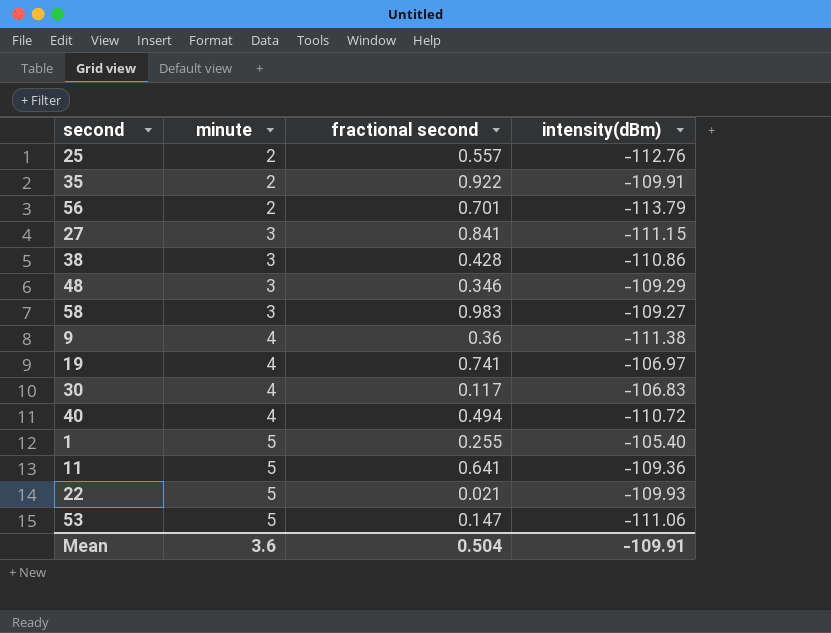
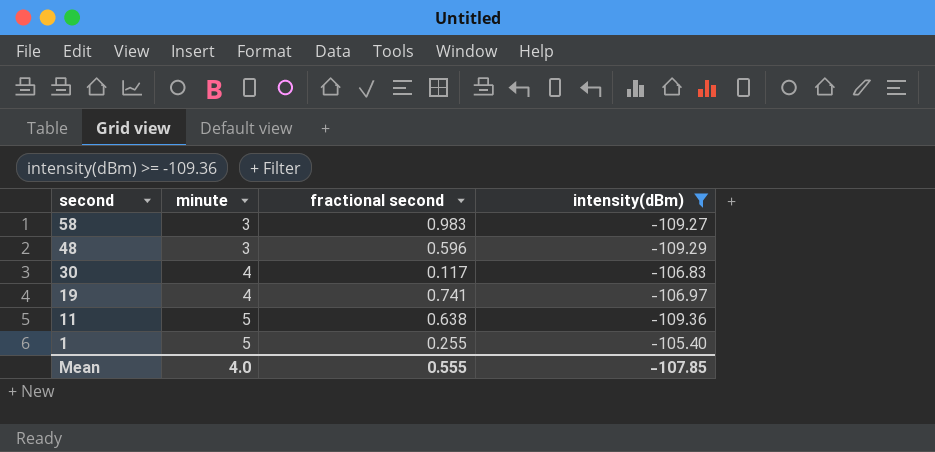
filter: none -> intensity(dBm) >= -109.36
row order: minute ascending -> second descending
48 | fractional second: 0.346 -> 0.596
11 | fractional second: 0.641 -> 0.638
Mean | minute: 3.6 -> 4.0
Mean | fractional second: 0.504 -> 0.555
Mean | intensity(dBm): -109.91 -> -107.85

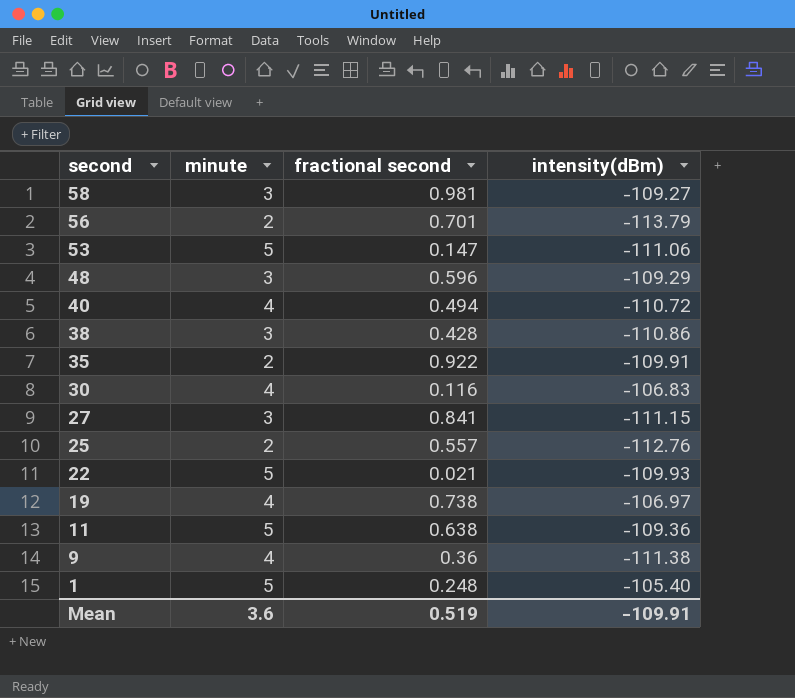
filter: intensity(dBm) >= -109.36 -> none
58 | fractional second: 0.983 -> 0.981
30 | fractional second: 0.117 -> 0.116
19 | fractional second: 0.741 -> 0.738
1 | fractional second: 0.255 -> 0.248
Mean | minute: 4.0 -> 3.6
Mean | fractional second: 0.555 -> 0.519
Mean | intensity(dBm): -107.85 -> -109.91

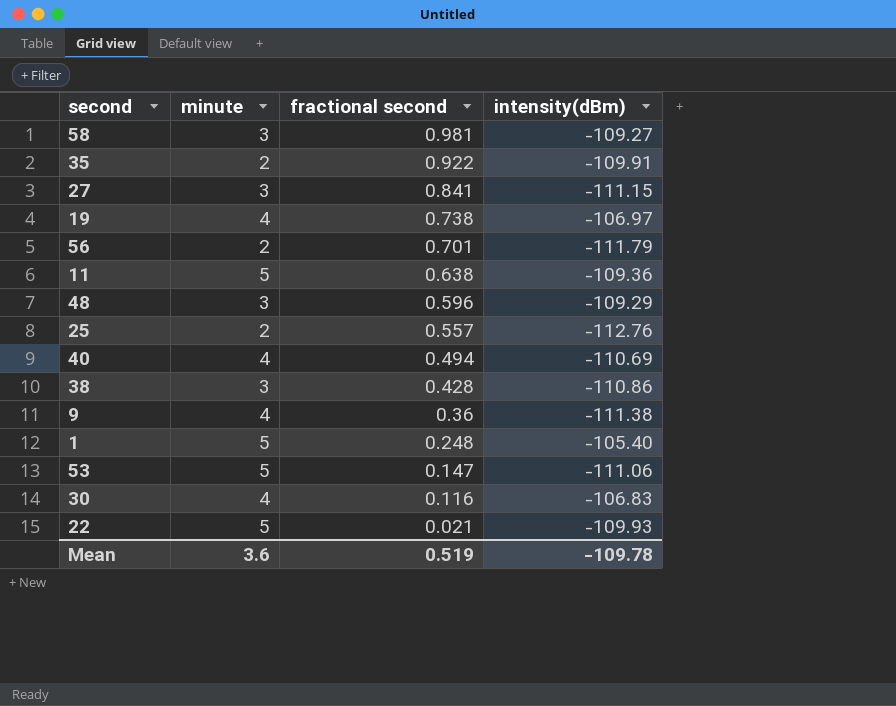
row order: second descending -> fractional second descending
56 | intensity(dBm): -113.79 -> -111.79
40 | intensity(dBm): -110.72 -> -110.69
Mean | intensity(dBm): -109.91 -> -109.78

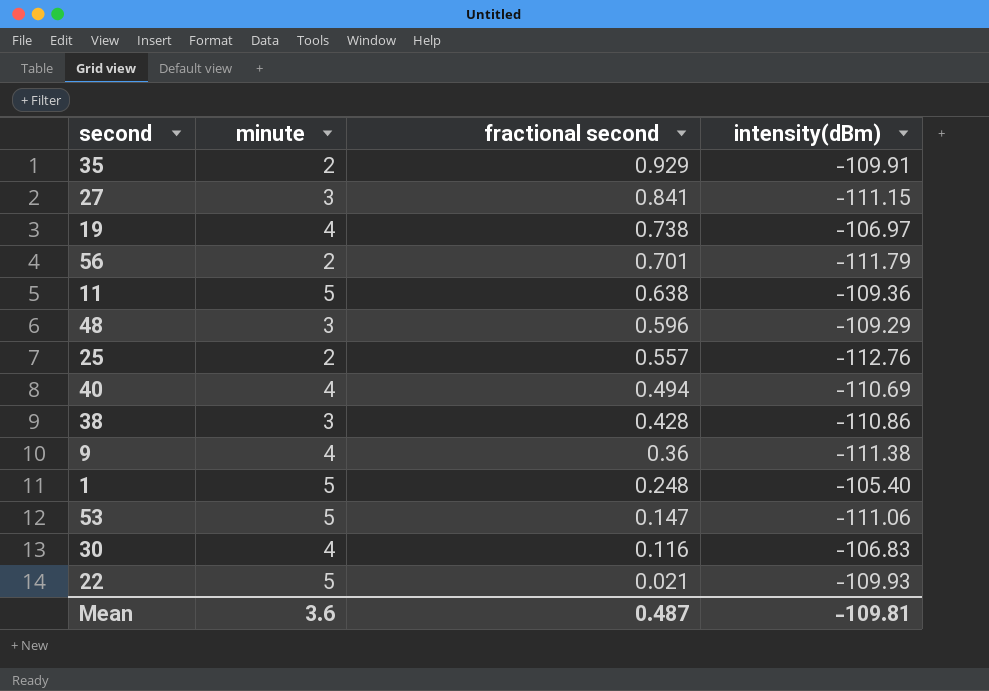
row 58: 3 | 0.981 | -109.27 -> none
35 | fractional second: 0.922 -> 0.929
Mean | fractional second: 0.519 -> 0.487
Mean | intensity(dBm): -109.78 -> -109.81

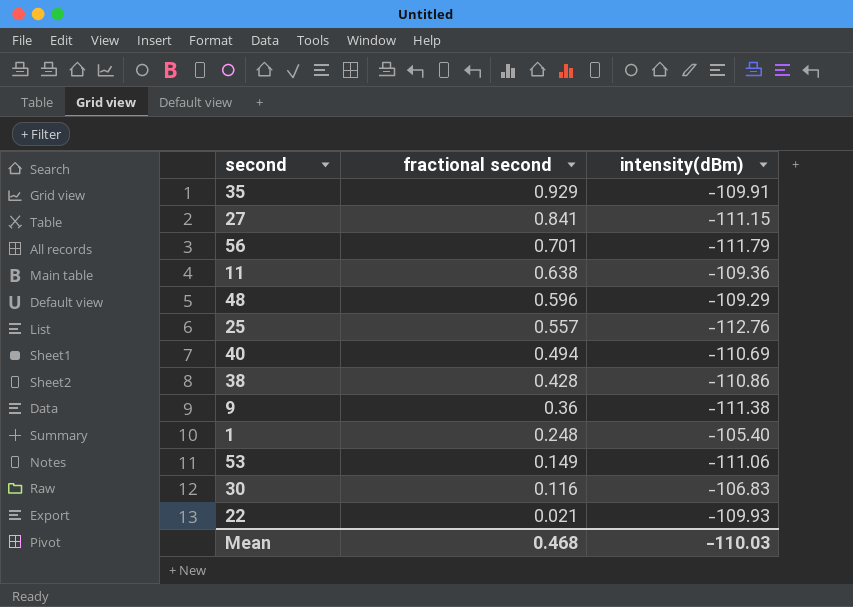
column minute | position: 2 -> none
row 19: 4 | 0.738 | -106.97 -> none
53 | fractional second: 0.147 -> 0.149
Mean | fractional second: 0.487 -> 0.468
Mean | intensity(dBm): -109.81 -> -110.03

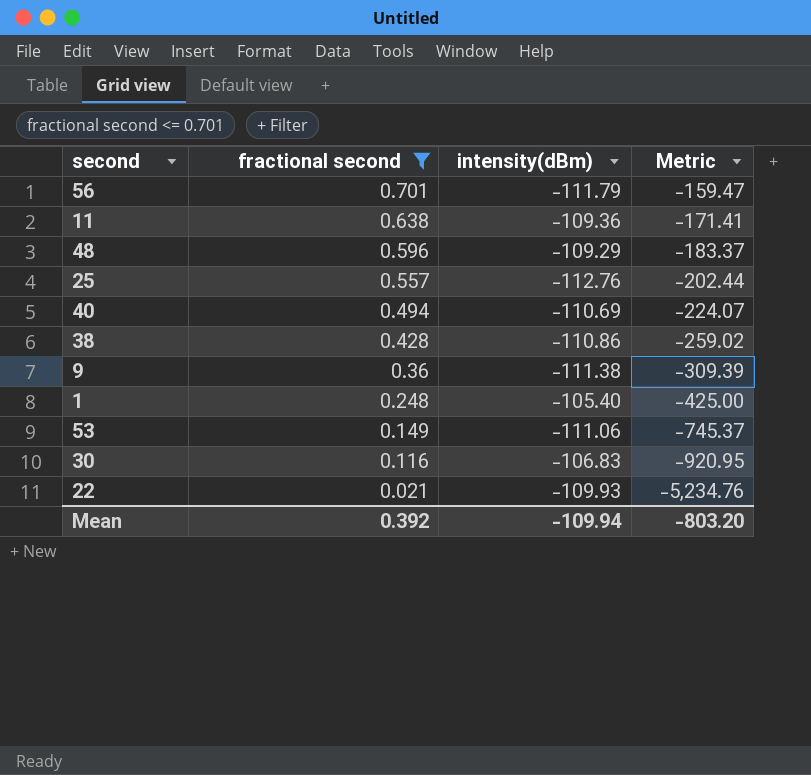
filter: none -> fractional second <= 0.701
column Metric | formula: none -> [intensity(dBm)] / [fractional second]
Mean | fractional second: 0.468 -> 0.392
Mean | intensity(dBm): -110.03 -> -109.94

